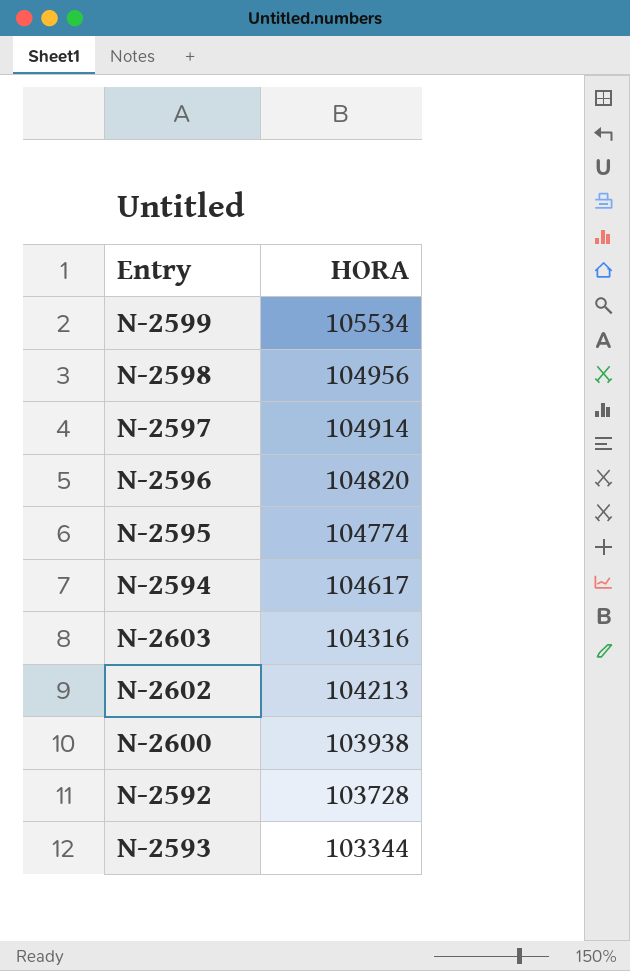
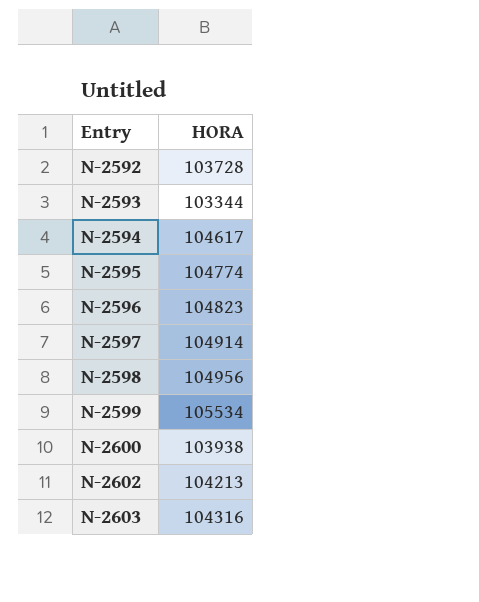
row order: HORA descending -> Entry ascending
N-2596 | HORA: 104820 -> 104823

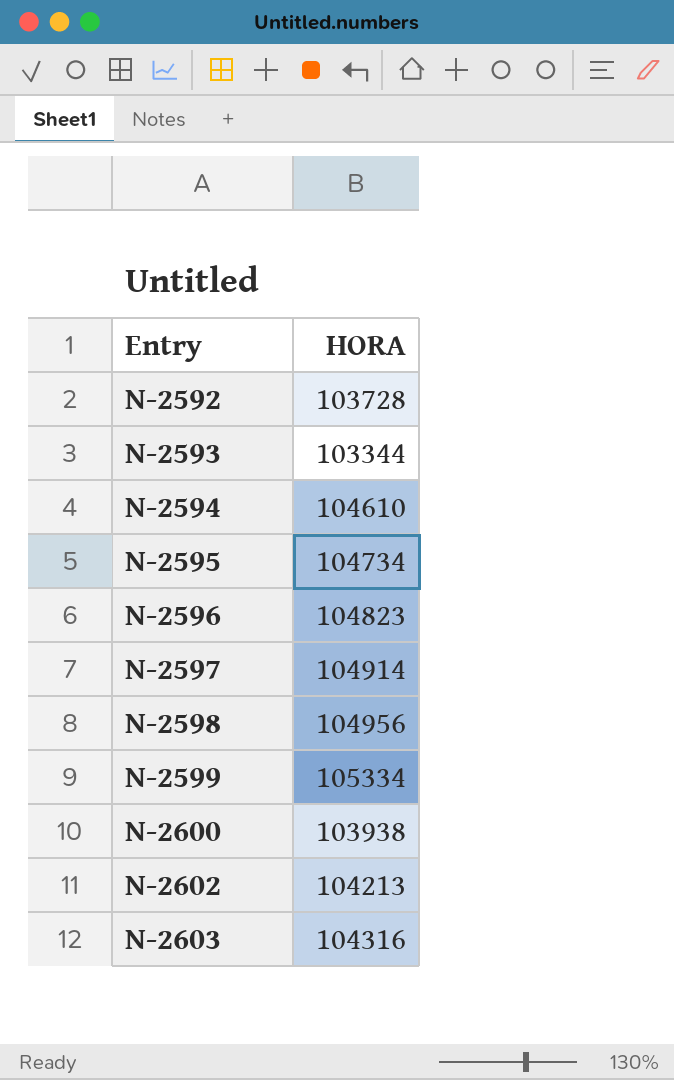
N-2594 | HORA: 104617 -> 104610
N-2595 | HORA: 104774 -> 104734
N-2599 | HORA: 105534 -> 105334

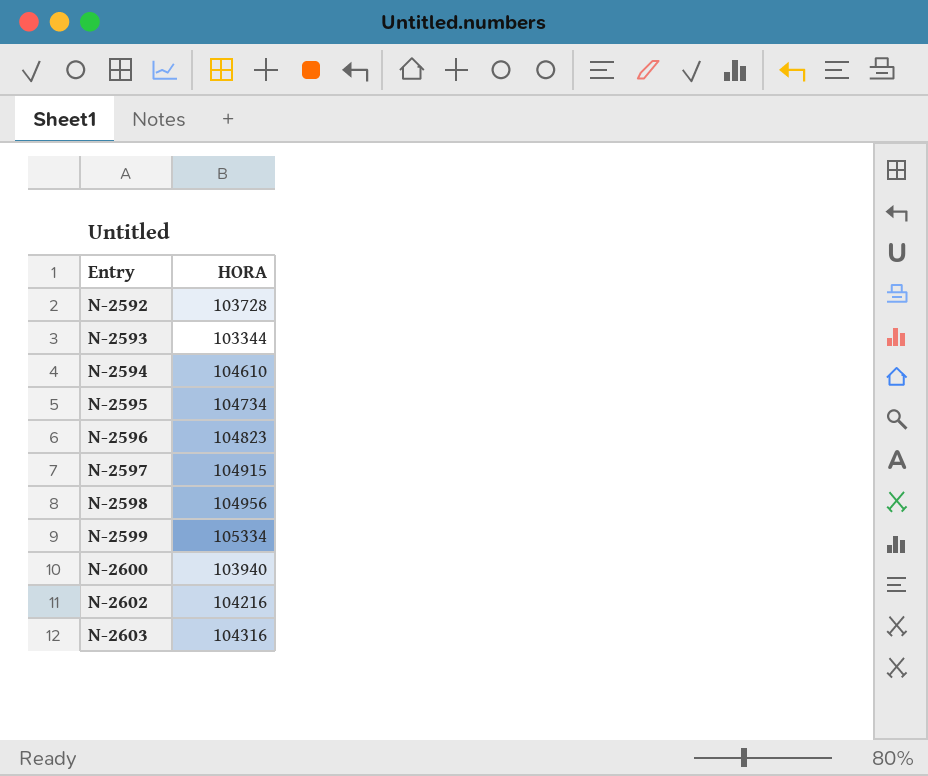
N-2597 | HORA: 104914 -> 104915
N-2600 | HORA: 103938 -> 103940
N-2602 | HORA: 104213 -> 104216

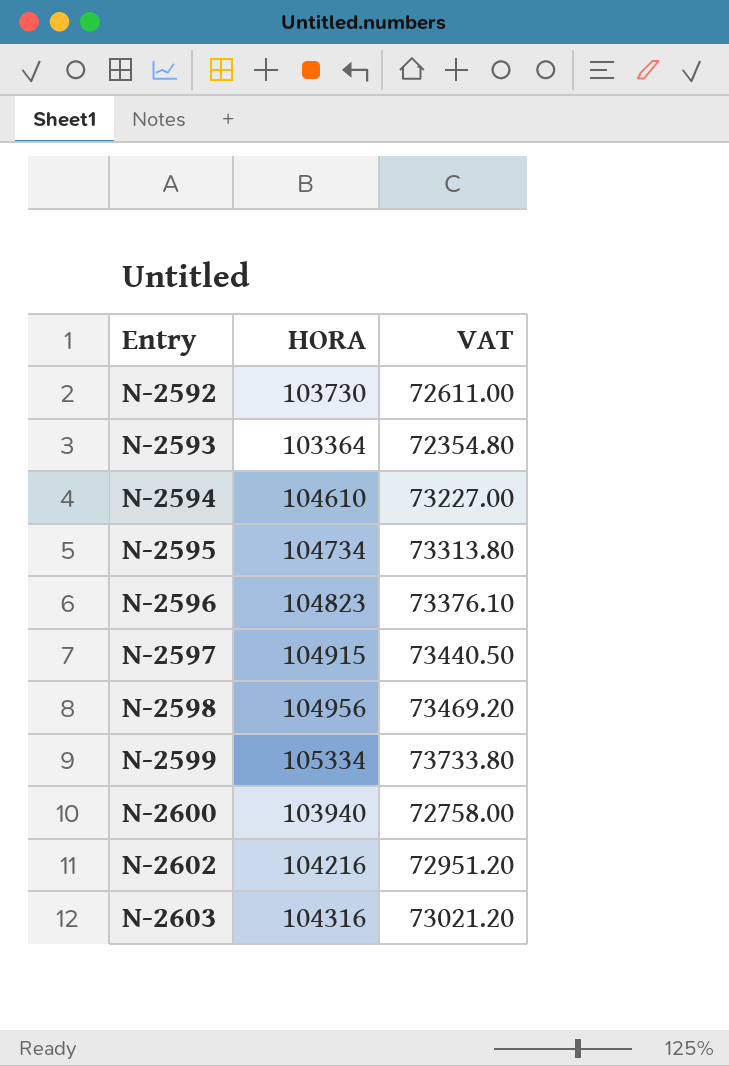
column VAT | formula: none -> [HORA] * 0.7
N-2592 | HORA: 103728 -> 103730
N-2593 | HORA: 103344 -> 103364

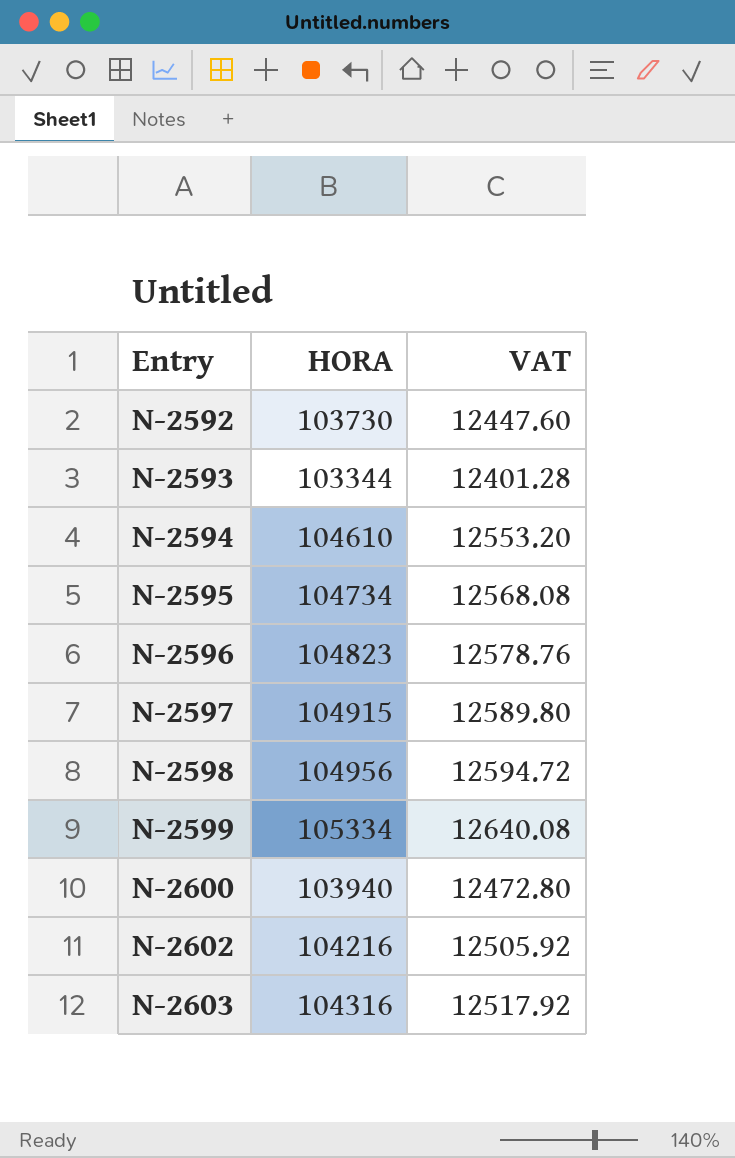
column VAT | formula: [HORA] * 0.7 -> [HORA] * 0.12
N-2593 | HORA: 103364 -> 103344

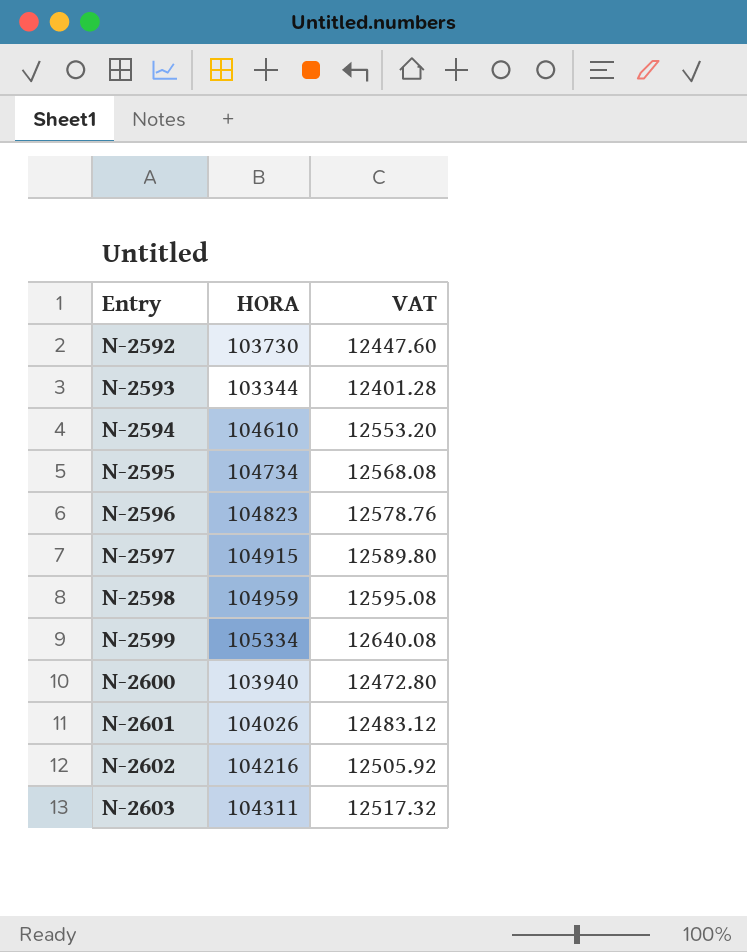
N-2598 | HORA: 104956 -> 104959
N-2598 | VAT: 12594.72 -> 12595.08
row N-2601: none -> 104026 | 12483.12
N-2603 | HORA: 104316 -> 104311
N-2603 | VAT: 12517.92 -> 12517.32

